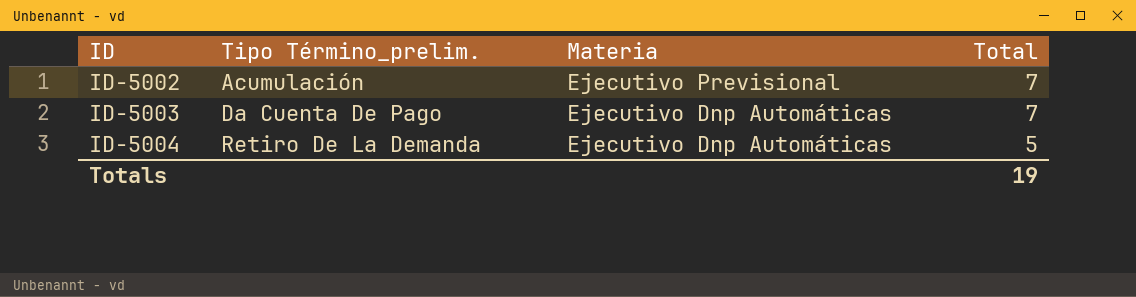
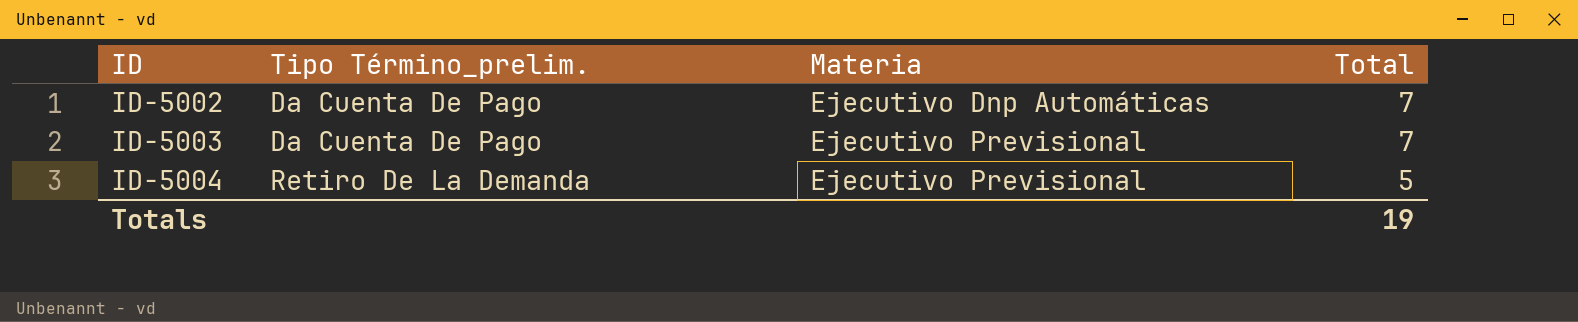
ID-5002 | Tipo Término_prelim.: Acumulación -> Da Cuenta De Pago
ID-5002 | Materia: Ejecutivo Previsional -> Ejecutivo Dnp Automáticas
ID-5003 | Materia: Ejecutivo Dnp Automáticas -> Ejecutivo Previsional
ID-5004 | Materia: Ejecutivo Dnp Automáticas -> Ejecutivo Previsional

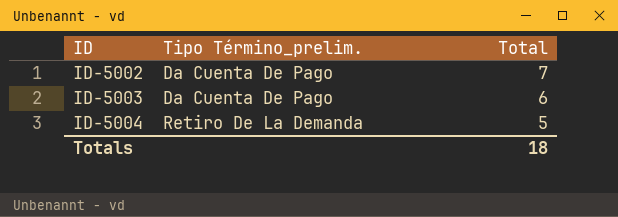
column Materia | position: 3 -> none
ID-5003 | Total: 7 -> 6
Totals | Total: 19 -> 18

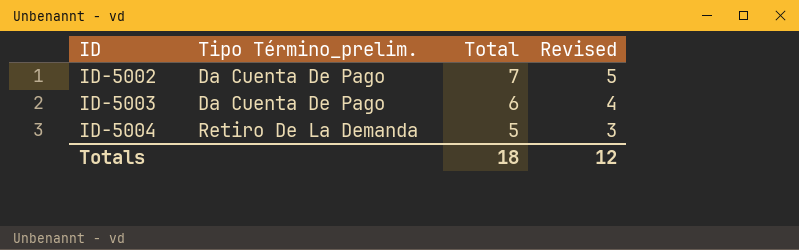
column Revised | formula: none -> [Total] - 2

